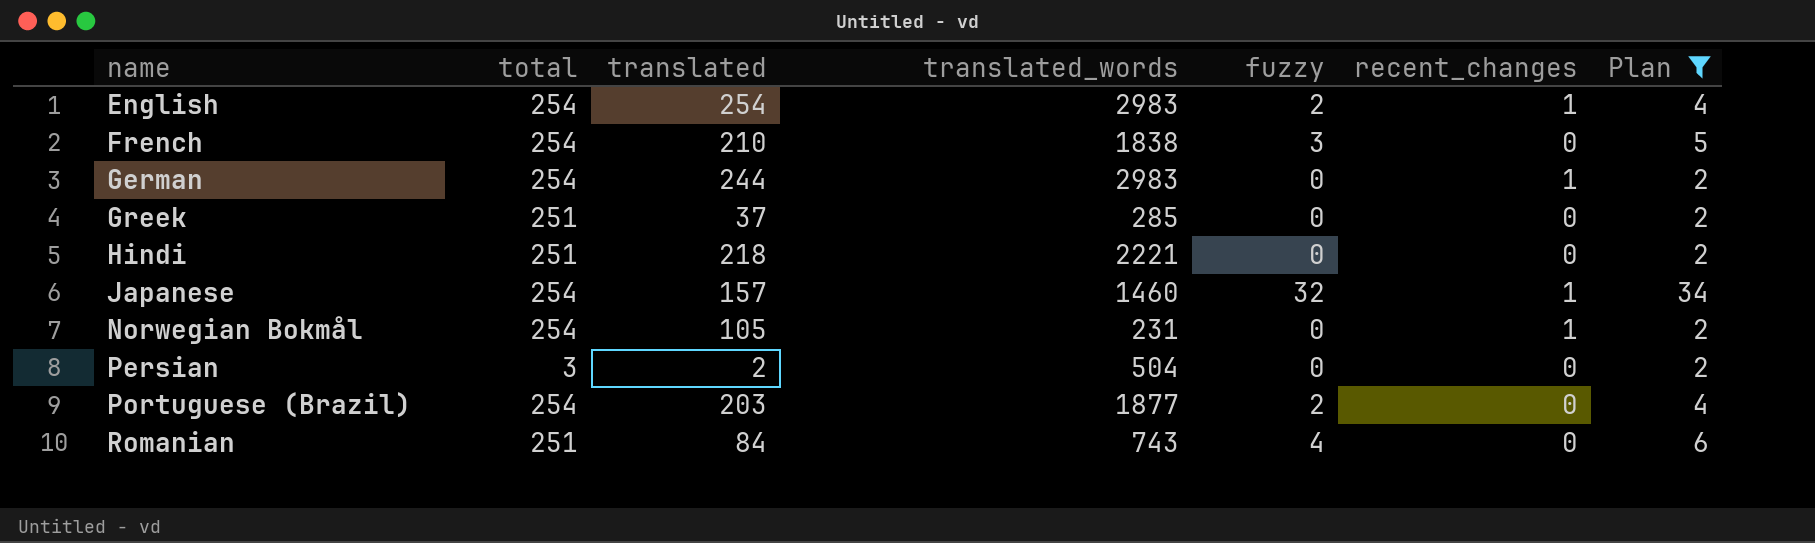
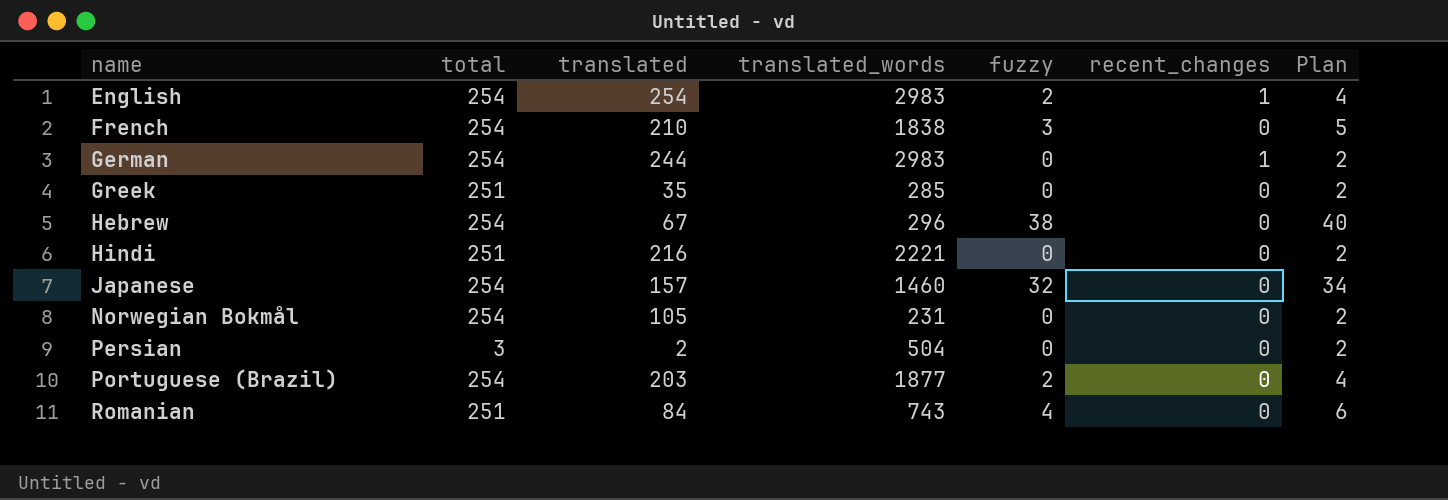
filter: Plan != 40 -> none
Greek | translated: 37 -> 35
Hindi | translated: 218 -> 216
Japanese | recent_changes: 1 -> 0
Norwegian Bokmål | recent_changes: 1 -> 0

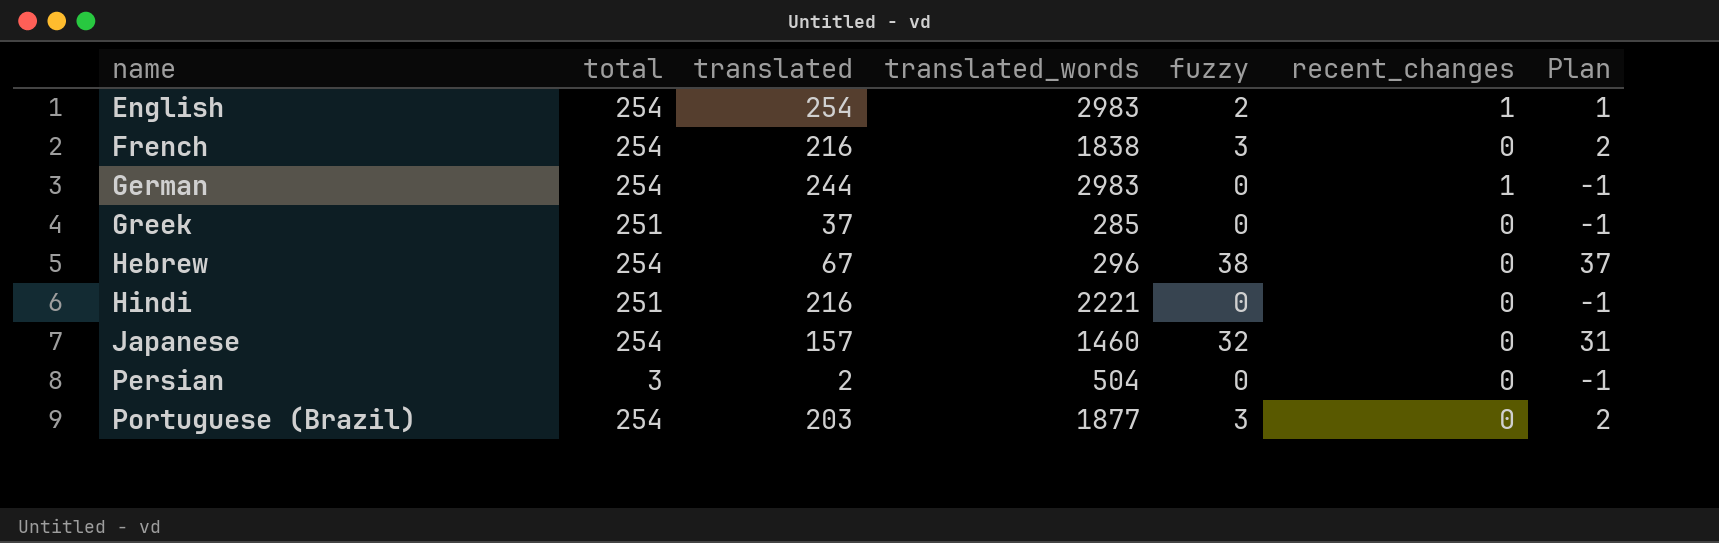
column Plan | formula: [fuzzy] + 2 -> [fuzzy] - 1
row Norwegian Bokmål: 254 | 105 | 231 | 0 | 0 | 2 -> none
row Romanian: 251 | 84 | 743 | 4 | 0 | 6 -> none
French | translated: 210 -> 216
Greek | translated: 35 -> 37
Portuguese (Brazil) | fuzzy: 2 -> 3

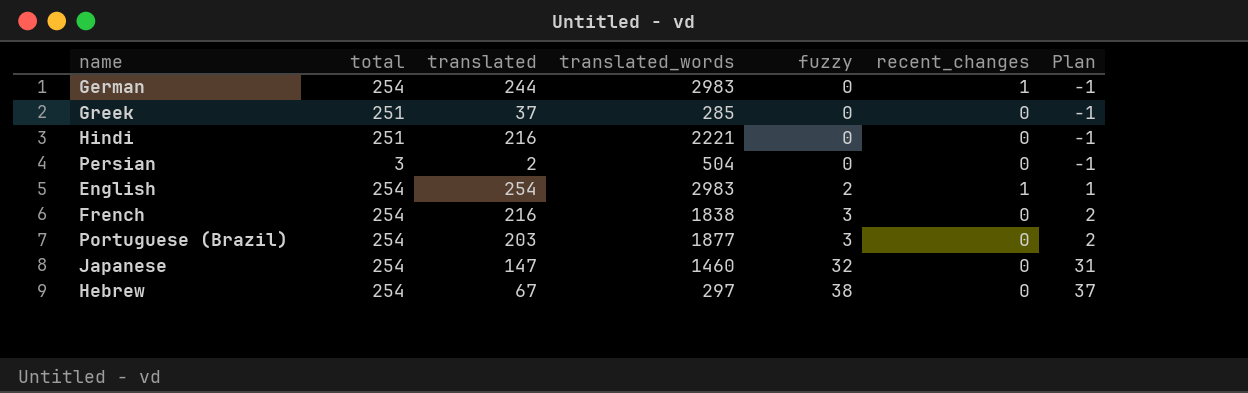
row order: name ascending -> fuzzy ascending
Japanese | translated: 157 -> 147
Hebrew | translated_words: 296 -> 297

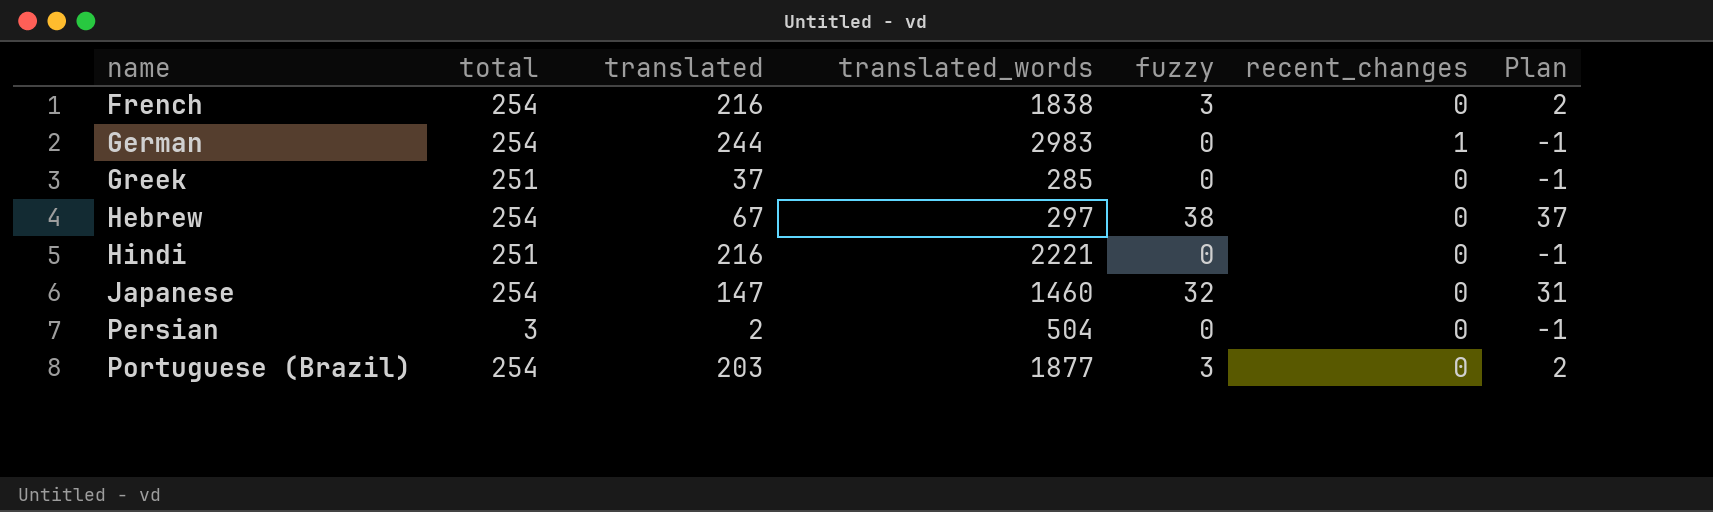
row order: fuzzy ascending -> name ascending
row English: 254 | 254 | 2983 | 2 | 1 | 1 -> none

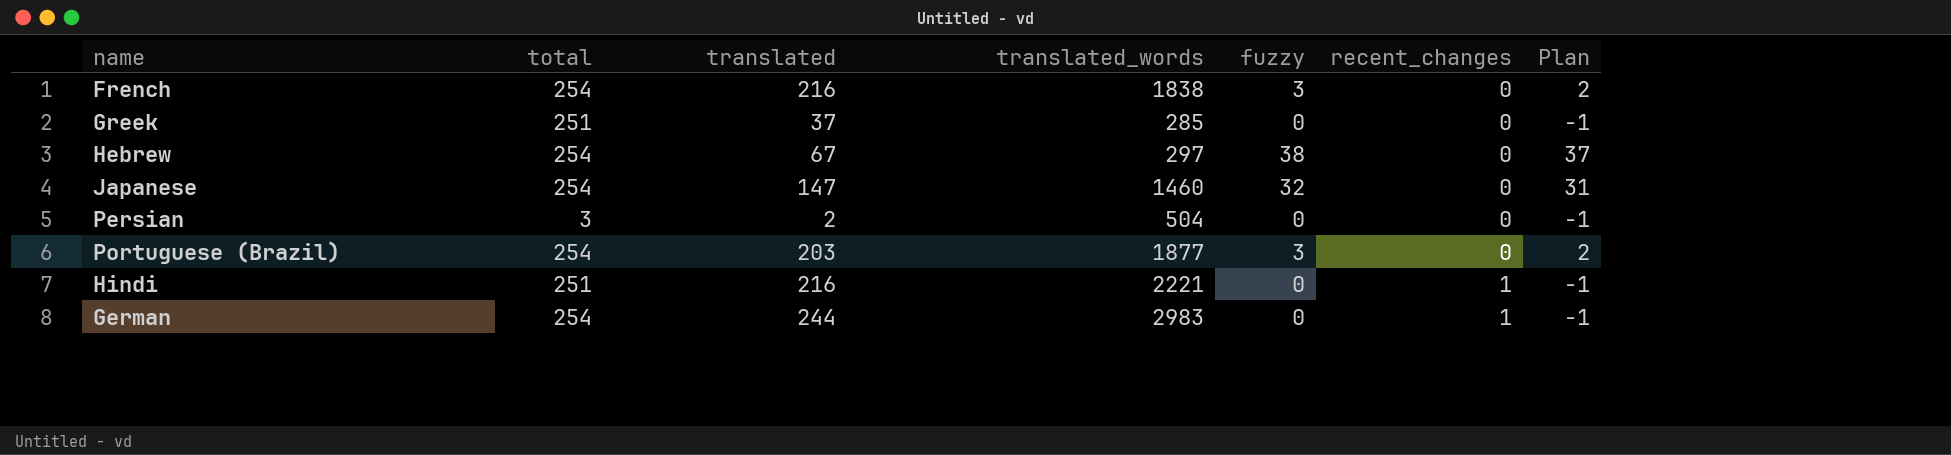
row order: name ascending -> recent_changes ascending
Hindi | recent_changes: 0 -> 1

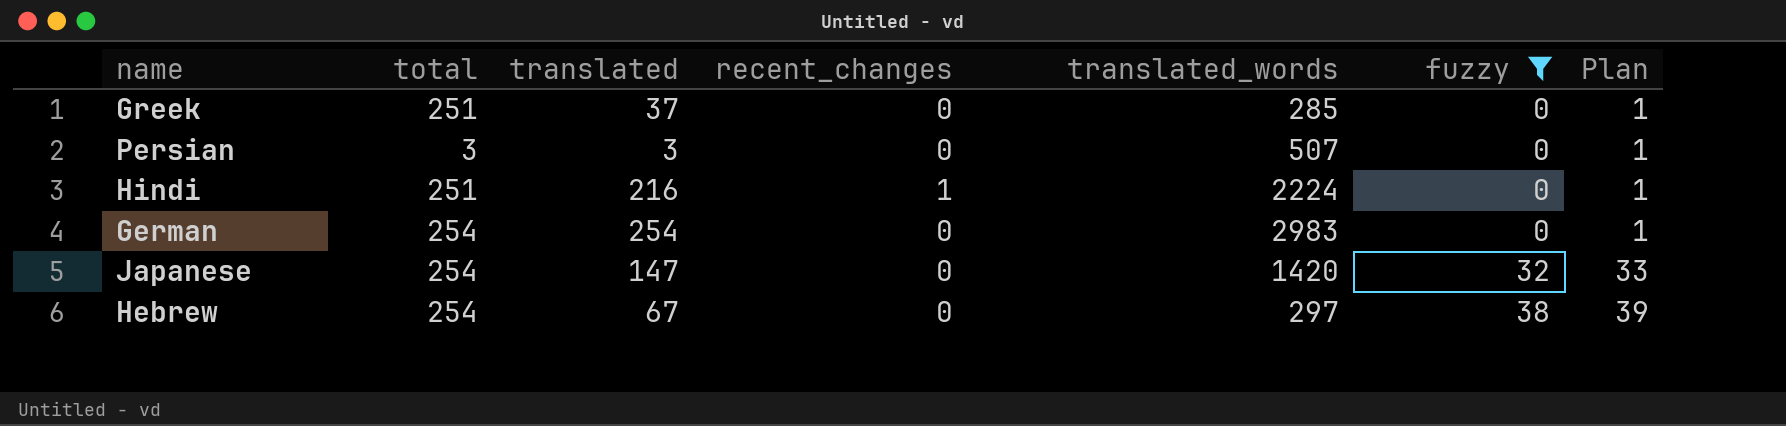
filter: none -> fuzzy != 3
row order: recent_changes ascending -> fuzzy ascending
column recent_changes | position: 6 -> 4
column Plan | formula: [fuzzy] - 1 -> [fuzzy] + 1
Persian | translated: 2 -> 3
Persian | translated_words: 504 -> 507
Hindi | translated_words: 2221 -> 2224
German | translated: 244 -> 254
German | recent_changes: 1 -> 0
Japanese | translated_words: 1460 -> 1420

